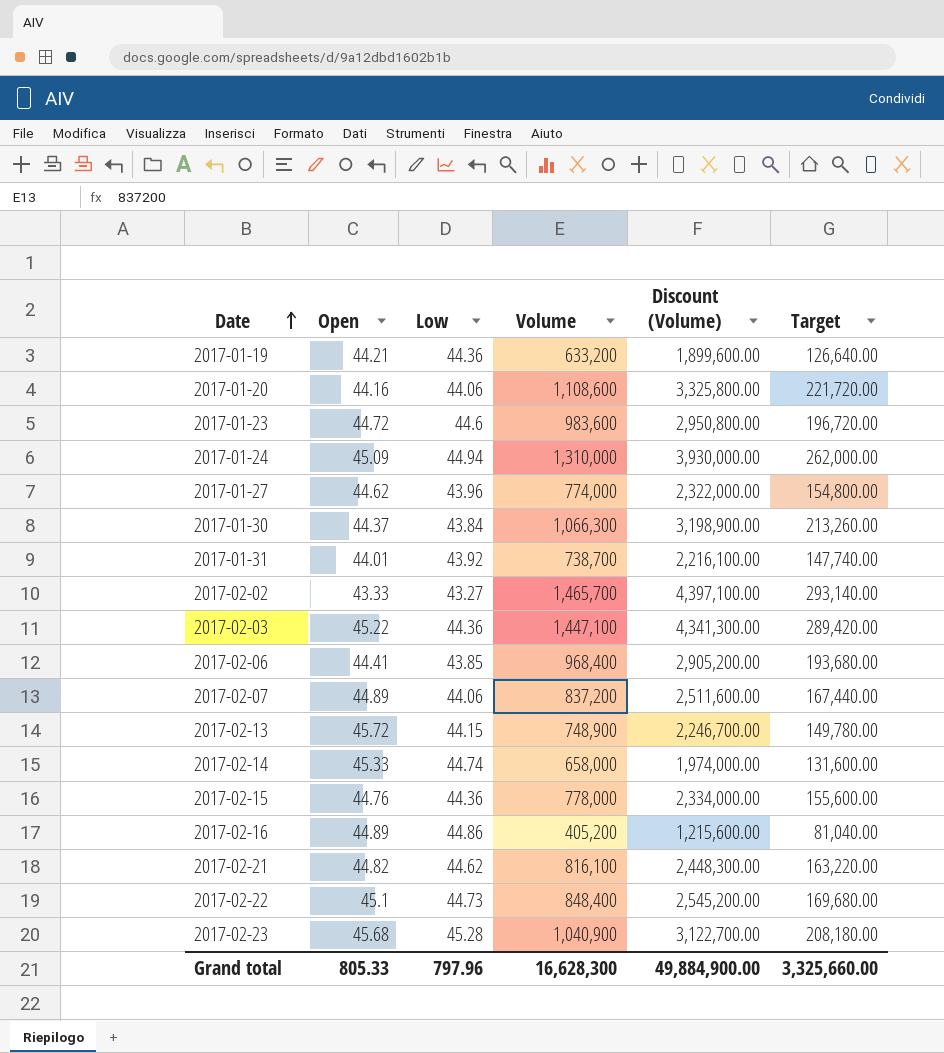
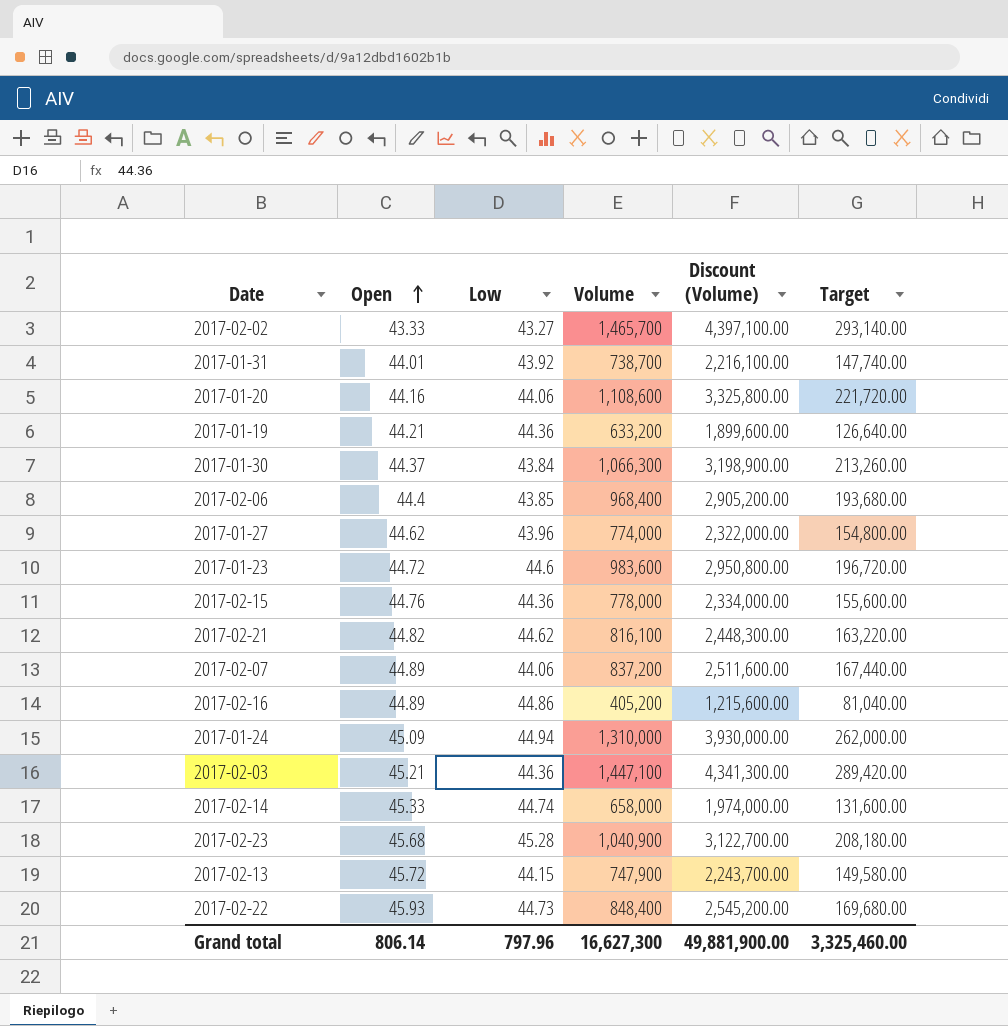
row order: Date ascending -> Open ascending
2017-02-06 | Open: 44.41 -> 44.4
2017-02-03 | Open: 45.22 -> 45.21
2017-02-13 | Volume: 748,900 -> 747,900
2017-02-13 | Discount (Volume): 2,246,700.00 -> 2,243,700.00
2017-02-13 | Target: 149,780.00 -> 149,580.00
2017-02-22 | Open: 45.1 -> 45.93
Grand total | Open: 805.33 -> 806.14
Grand total | Volume: 16,628,300 -> 16,627,300
Grand total | Discount (Volume): 49,884,900.00 -> 49,881,900.00
Grand total | Target: 3,325,660.00 -> 3,325,460.00

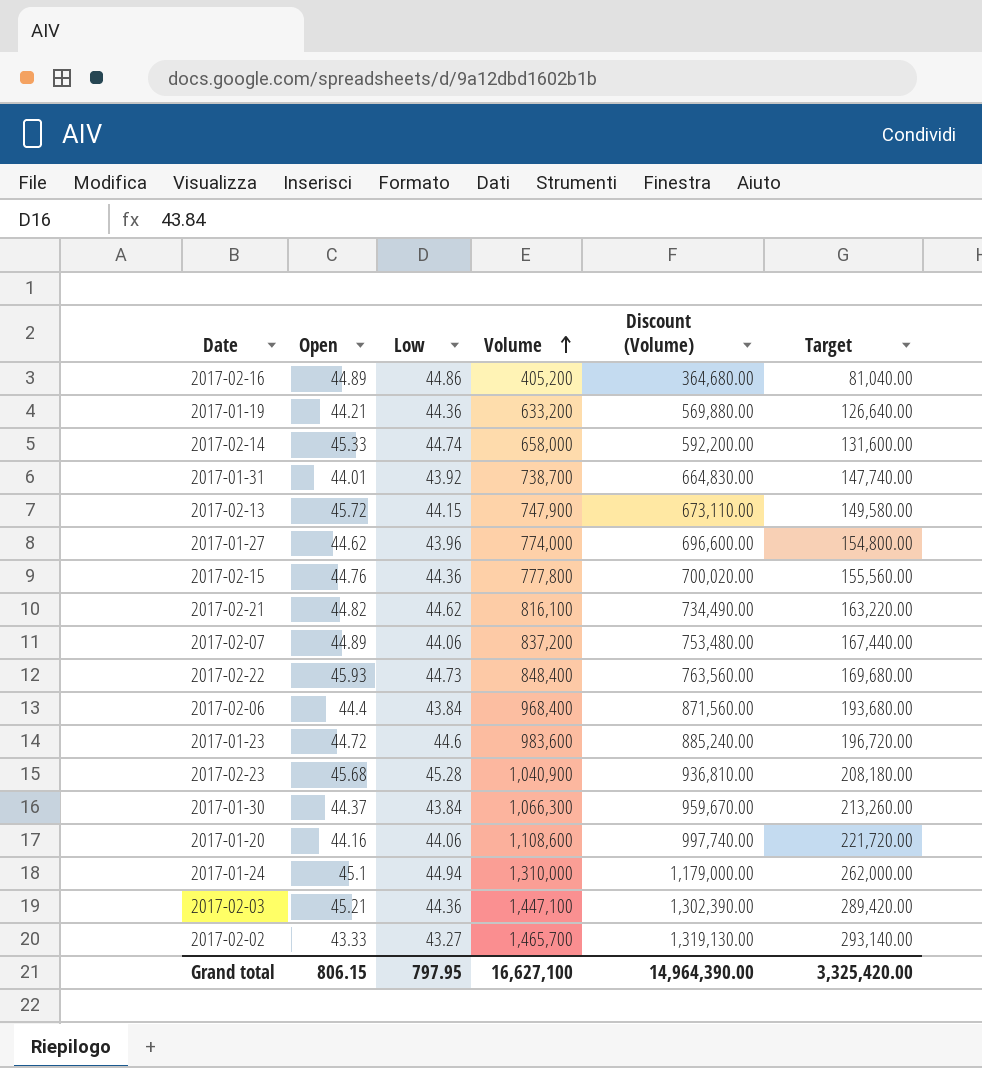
row order: Open ascending -> Volume ascending
column Discount (Volume) | formula: [Volume] * 3 -> [Volume] * 0.9
2017-02-15 | Volume: 778,000 -> 777,800
2017-02-15 | Target: 155,600.00 -> 155,560.00
2017-02-06 | Low: 43.85 -> 43.84
2017-01-24 | Open: 45.09 -> 45.1
Grand total | Open: 806.14 -> 806.15
Grand total | Low: 797.96 -> 797.95
Grand total | Volume: 16,627,300 -> 16,627,100
Grand total | Discount (Volume): 49,881,900.00 -> 14,964,390.00
Grand total | Target: 3,325,460.00 -> 3,325,420.00

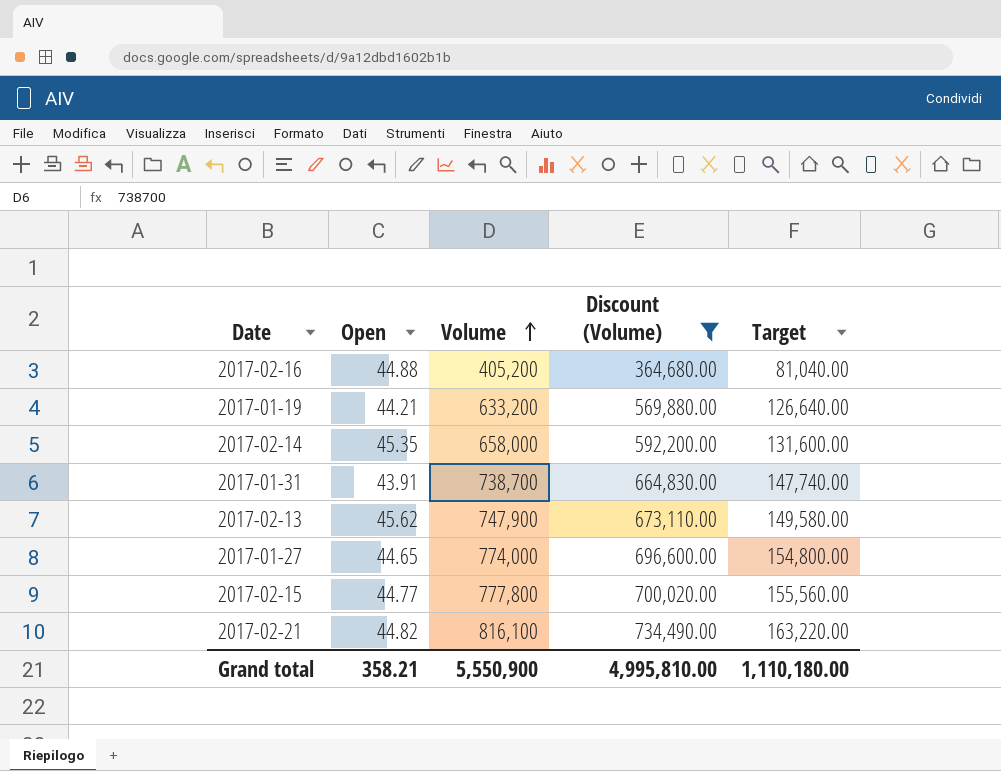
filter: none -> Discount (Volume) <= 734,490.00
column Low | position: 3 -> none
2017-02-16 | Open: 44.89 -> 44.88
2017-02-14 | Open: 45.33 -> 45.35
2017-01-31 | Open: 44.01 -> 43.91
2017-02-13 | Open: 45.72 -> 45.62
2017-01-27 | Open: 44.62 -> 44.65
2017-02-15 | Open: 44.76 -> 44.77
Grand total | Open: 806.15 -> 358.21
Grand total | Volume: 16,627,100 -> 5,550,900
Grand total | Discount (Volume): 14,964,390.00 -> 4,995,810.00
Grand total | Target: 3,325,420.00 -> 1,110,180.00

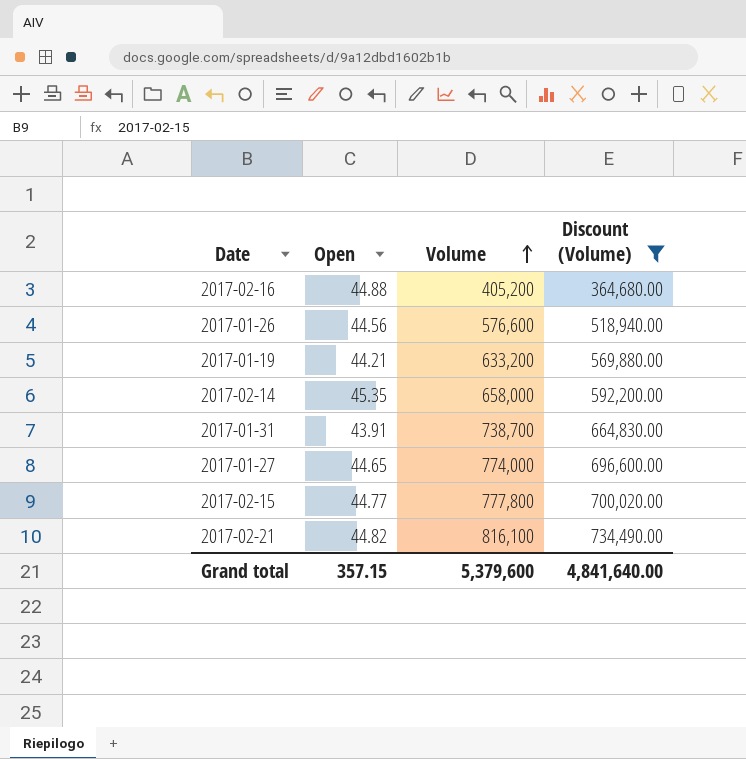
column Target | formula: [Volume] * 0.2 -> none
row 2017-02-13: 45.62 | 747,900 | 673,110.00 | 149,580.00 -> none
row 2017-01-26: none -> 44.56 | 576,600 | 518,940.00
Grand total | Open: 358.21 -> 357.15
Grand total | Volume: 5,550,900 -> 5,379,600
Grand total | Discount (Volume): 4,995,810.00 -> 4,841,640.00

